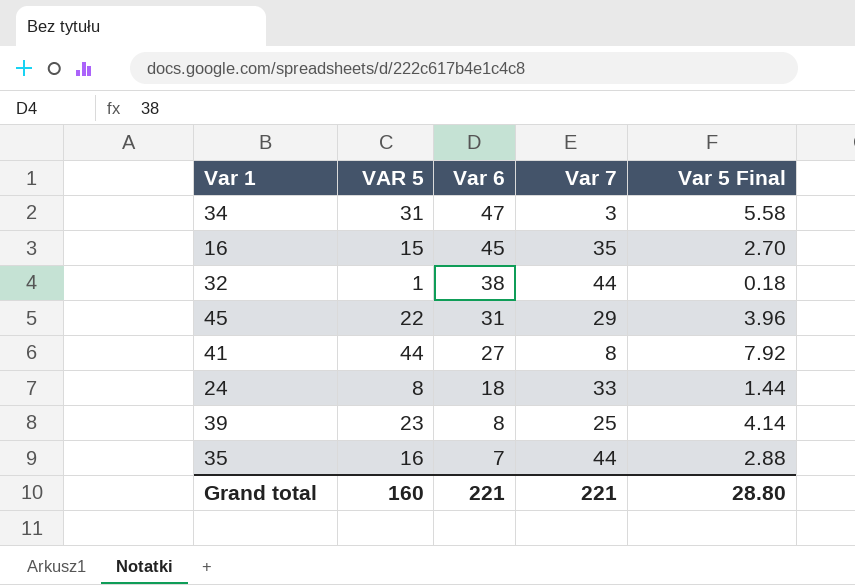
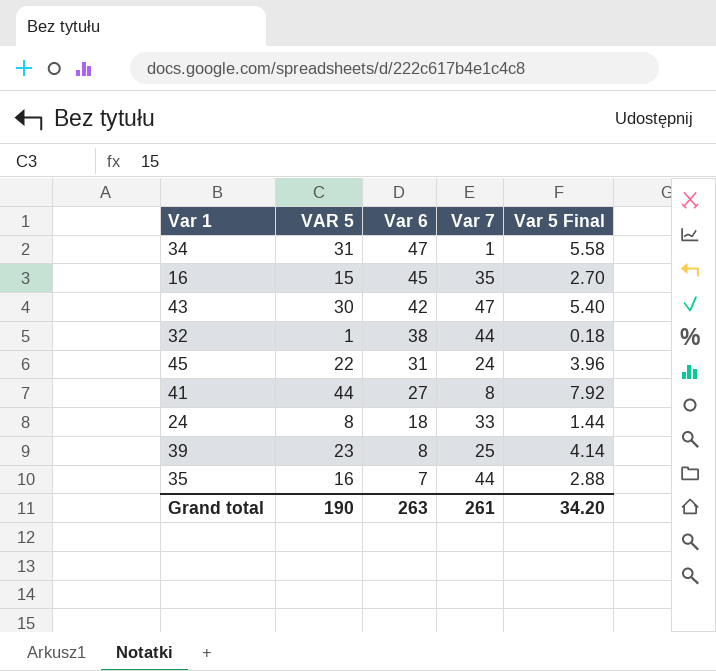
34 | Var 7: 3 -> 1
row 43: none -> 30 | 42 | 47 | 5.40
45 | Var 7: 29 -> 24
Grand total | VAR 5: 160 -> 190
Grand total | Var 6: 221 -> 263
Grand total | Var 7: 221 -> 261
Grand total | Var 5 Final: 28.80 -> 34.20

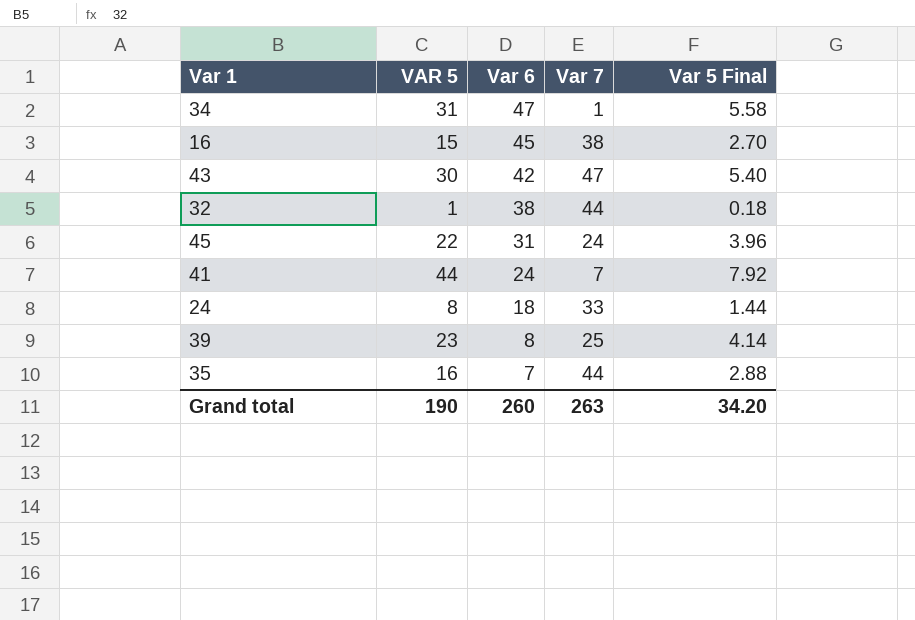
16 | Var 7: 35 -> 38
41 | Var 6: 27 -> 24
41 | Var 7: 8 -> 7
Grand total | Var 6: 263 -> 260
Grand total | Var 7: 261 -> 263

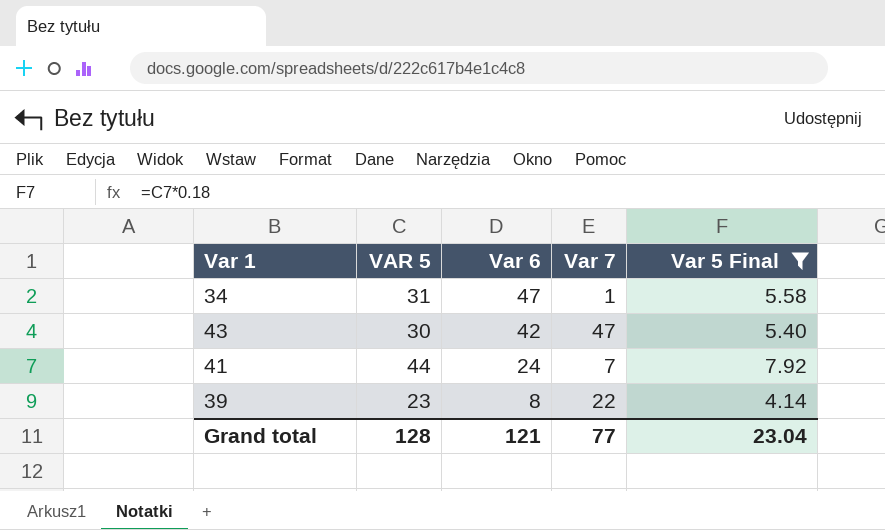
filter: none -> Var 5 Final >= 4.14
39 | Var 7: 25 -> 22
Grand total | VAR 5: 190 -> 128
Grand total | Var 6: 260 -> 121
Grand total | Var 7: 263 -> 77
Grand total | Var 5 Final: 34.20 -> 23.04

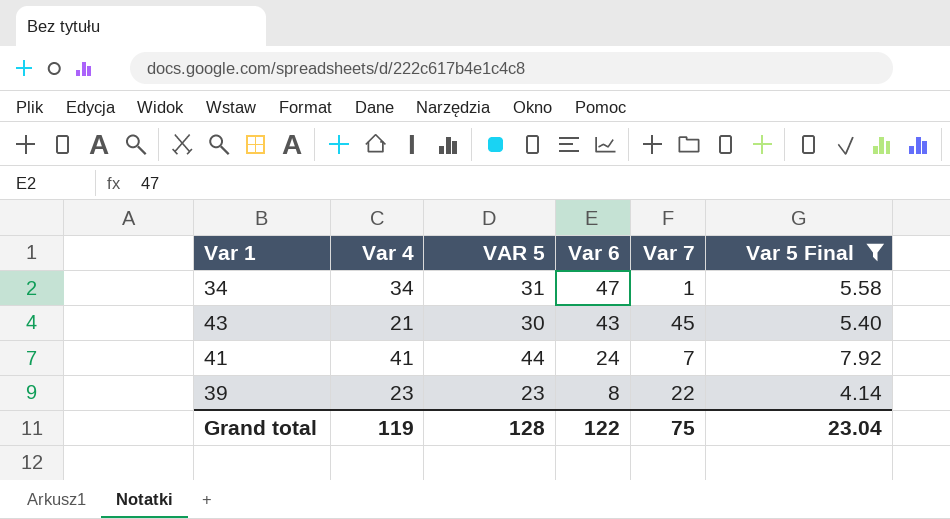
column Var 4 | position: none -> 2
43 | Var 6: 42 -> 43
43 | Var 7: 47 -> 45
Grand total | Var 6: 121 -> 122
Grand total | Var 7: 77 -> 75

